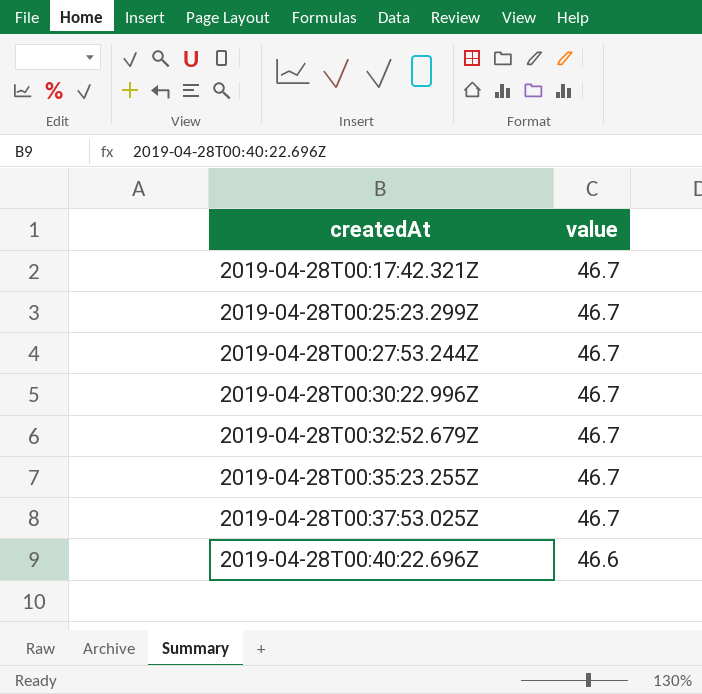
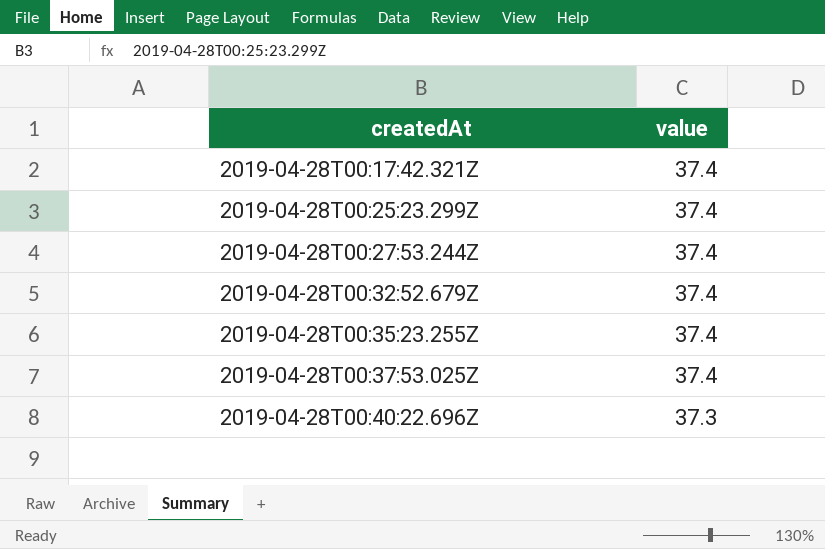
row 2019-04-28T00:30:22.996Z: 46.7 -> none
2019-04-28T00:17:42.321Z | value: 46.7 -> 37.4
2019-04-28T00:25:23.299Z | value: 46.7 -> 37.4
2019-04-28T00:27:53.244Z | value: 46.7 -> 37.4
2019-04-28T00:32:52.679Z | value: 46.7 -> 37.4
2019-04-28T00:35:23.255Z | value: 46.7 -> 37.4
2019-04-28T00:37:53.025Z | value: 46.7 -> 37.4
2019-04-28T00:40:22.696Z | value: 46.6 -> 37.3

